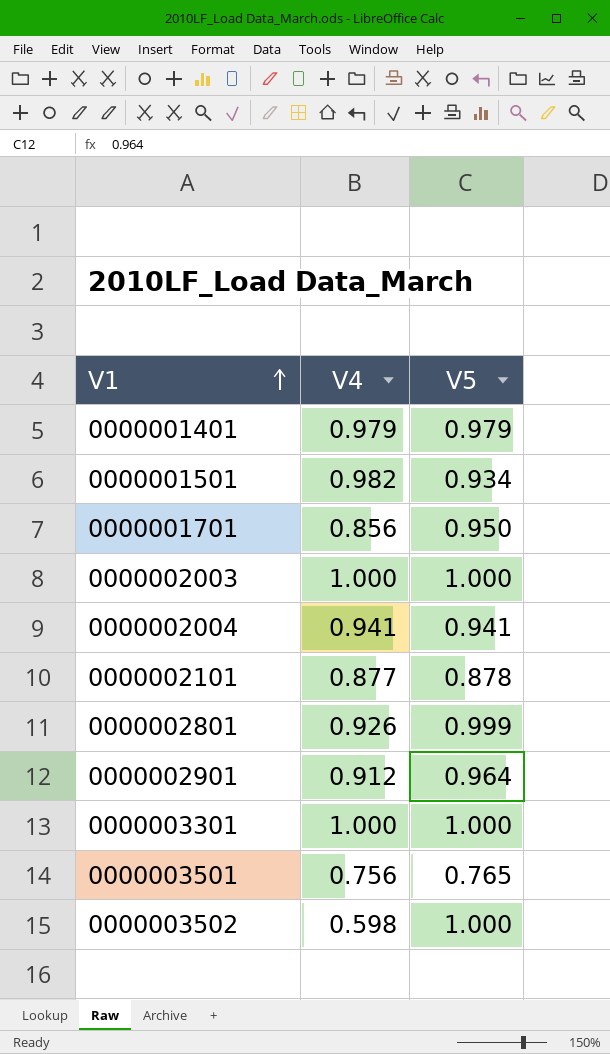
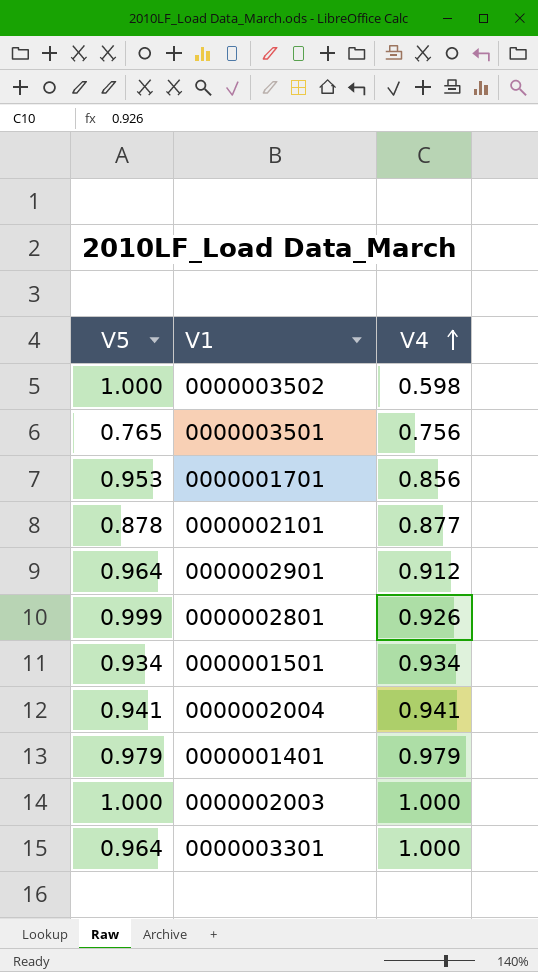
row order: V1 ascending -> V4 ascending
column V5 | position: 3 -> 1
0000001701 | V5: 0.950 -> 0.953
0000001501 | V4: 0.982 -> 0.934
0000003301 | V5: 1.000 -> 0.964

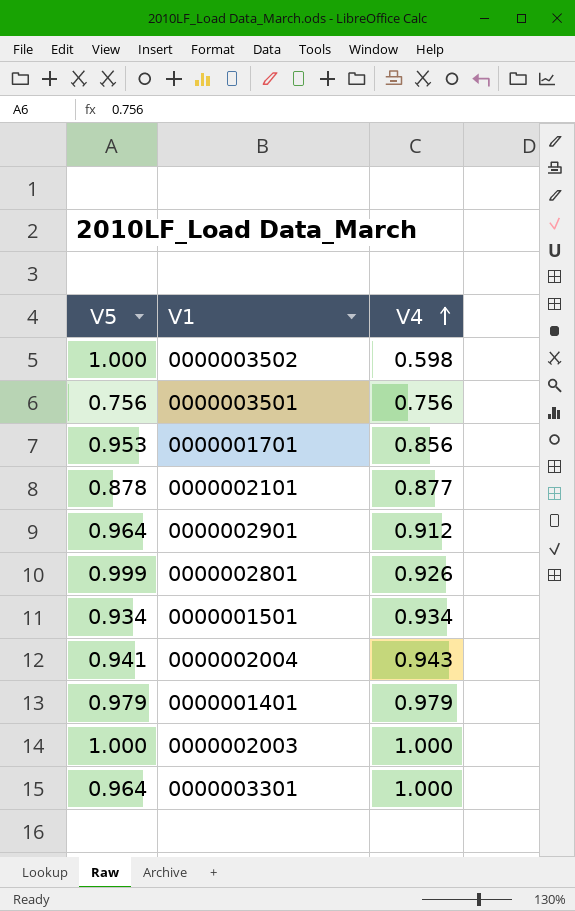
0000003501 | V5: 0.765 -> 0.756
0000002004 | V4: 0.941 -> 0.943

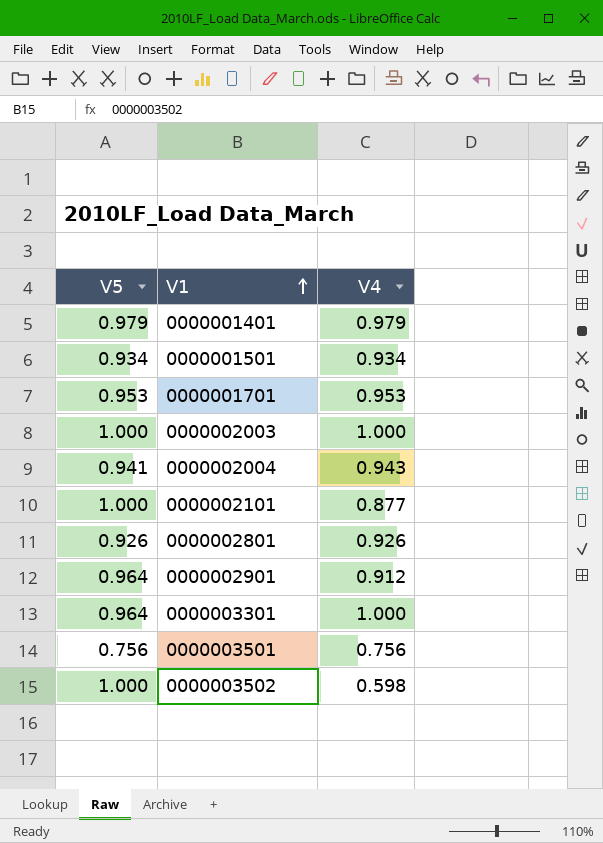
row order: V4 ascending -> V1 ascending
0000001701 | V4: 0.856 -> 0.953
0000002101 | V5: 0.878 -> 1.000
0000002801 | V5: 0.999 -> 0.926

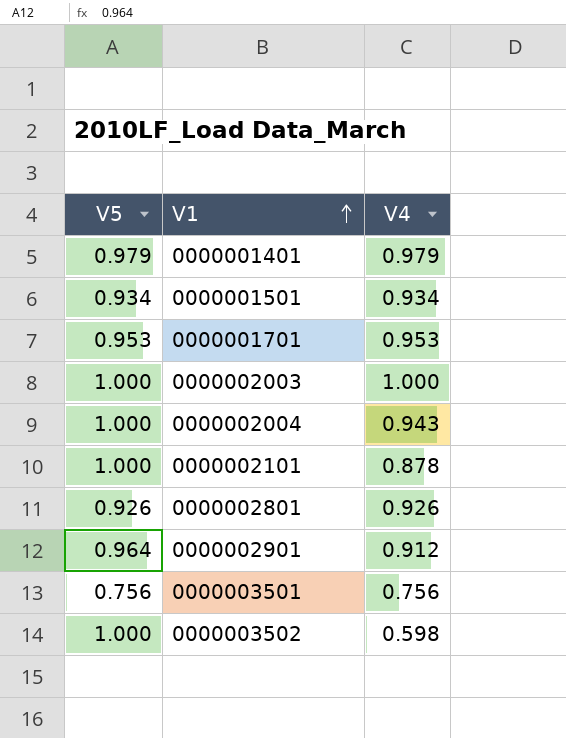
row 0000003301: 0.964 | 1.000 -> none
0000002004 | V5: 0.941 -> 1.000
0000002101 | V4: 0.877 -> 0.878

